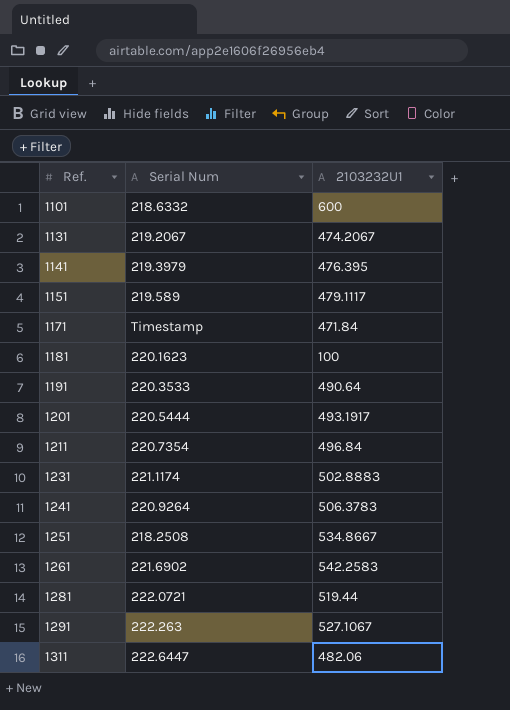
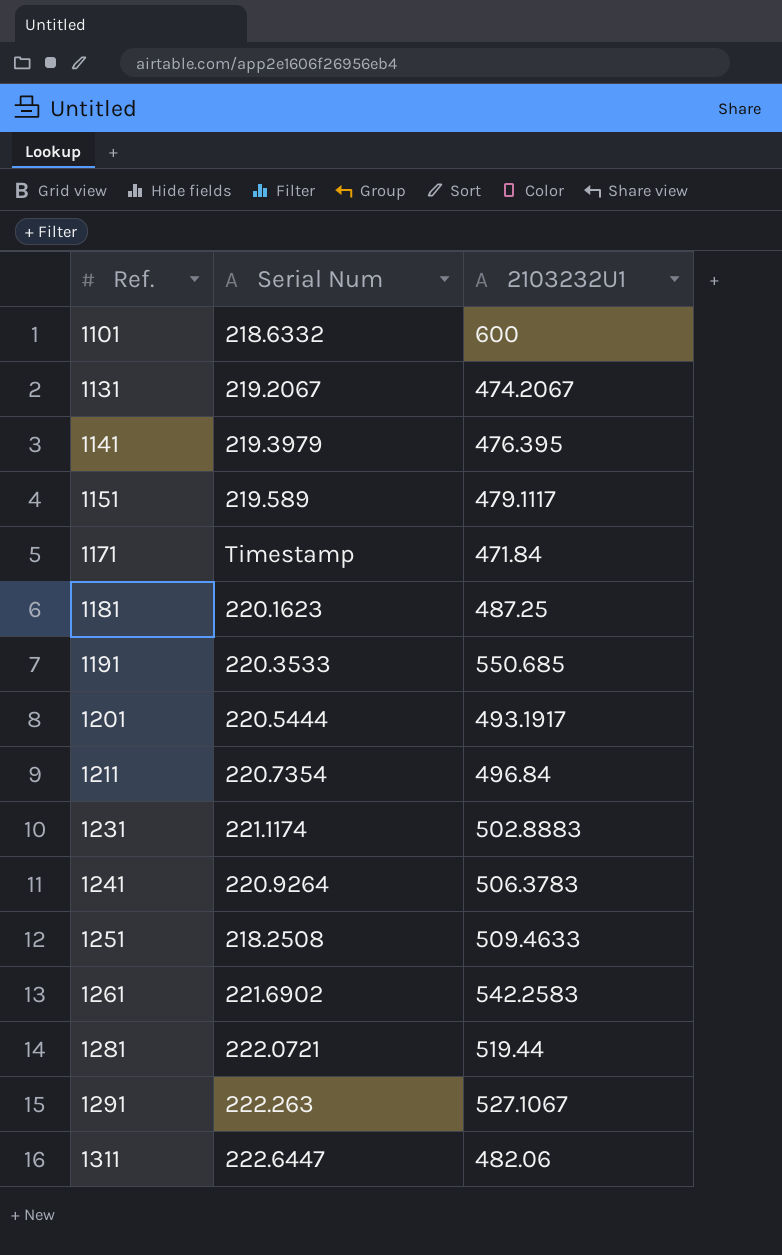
1181 | 2103232U1: 100 -> 487.25
1191 | 2103232U1: 490.64 -> 550.685
1251 | 2103232U1: 534.8667 -> 509.4633

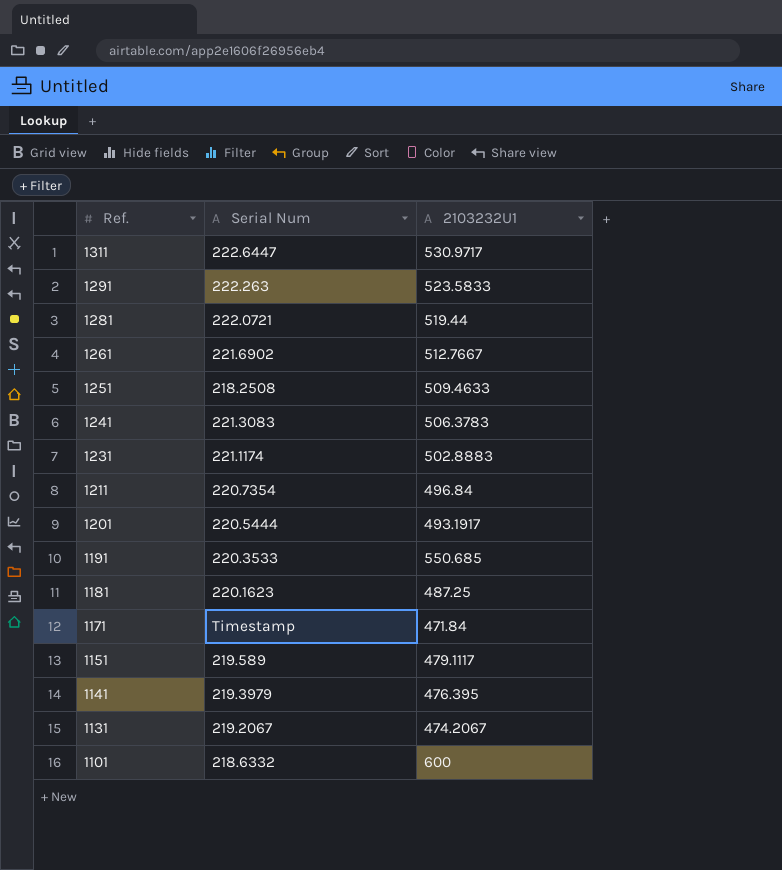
row order: Ref. ascending -> Ref. descending
1311 | 2103232U1: 482.06 -> 530.9717
1291 | 2103232U1: 527.1067 -> 523.5833
1261 | 2103232U1: 542.2583 -> 512.7667
1241 | Serial Num: 220.9264 -> 221.3083

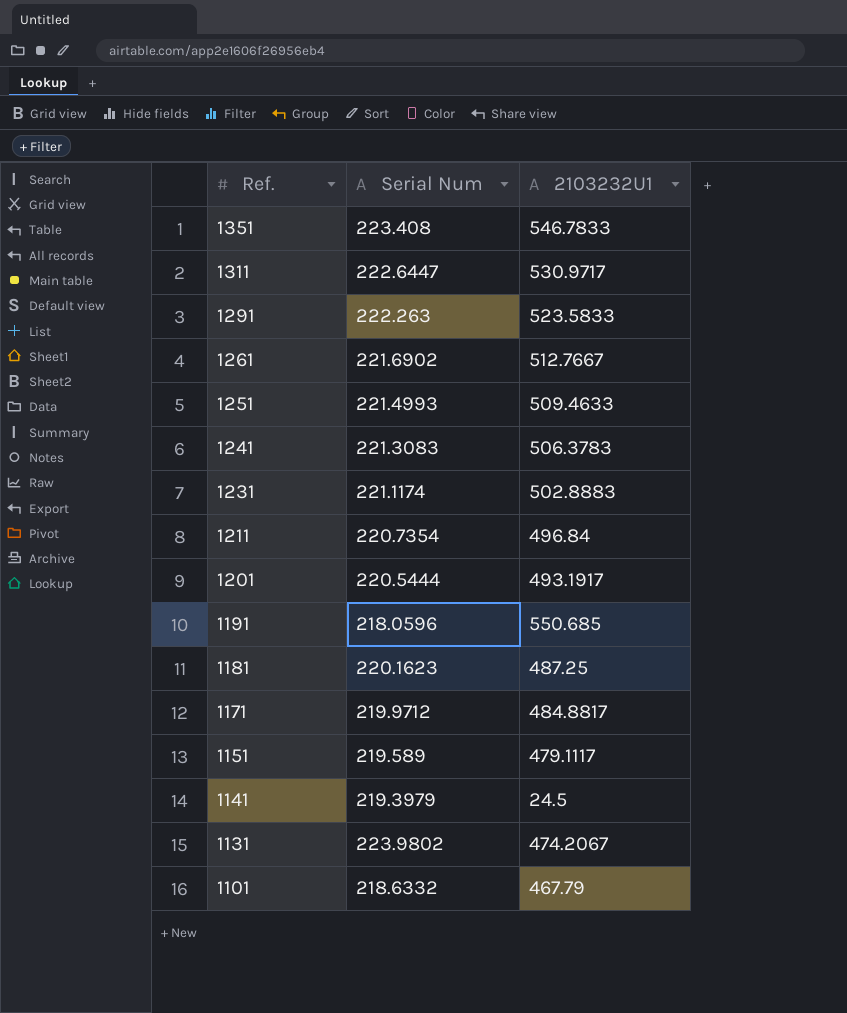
row 1281: 222.0721 | 519.44 -> none
row 1351: none -> 223.408 | 546.7833
1251 | Serial Num: 218.2508 -> 221.4993
1191 | Serial Num: 220.3533 -> 218.0596
1171 | Serial Num: Timestamp -> 219.9712
1171 | 2103232U1: 471.84 -> 484.8817
1141 | 2103232U1: 476.395 -> 24.5
1131 | Serial Num: 219.2067 -> 223.9802
1101 | 2103232U1: 600 -> 467.79

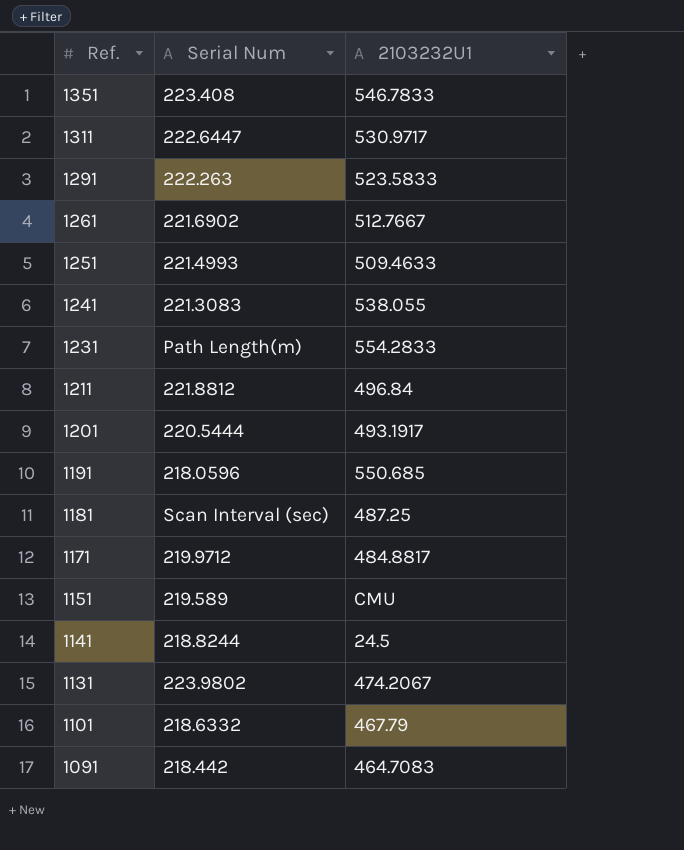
1241 | 2103232U1: 506.3783 -> 538.055
1231 | Serial Num: 221.1174 -> Path Length(m)
1231 | 2103232U1: 502.8883 -> 554.2833
1211 | Serial Num: 220.7354 -> 221.8812
1181 | Serial Num: 220.1623 -> Scan Interval (sec)
1151 | 2103232U1: 479.1117 -> CMU
1141 | Serial Num: 219.3979 -> 218.8244
row 1091: none -> 218.442 | 464.7083

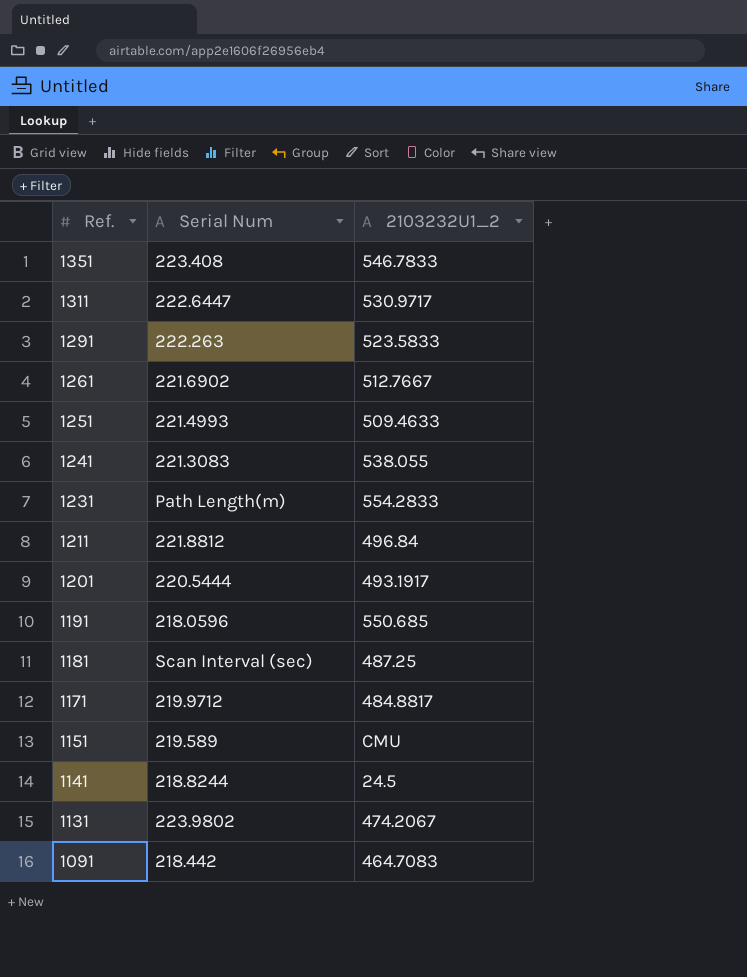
column name: 2103232U1 -> 2103232U1_2
row 1101: 218.6332 | 467.79 -> none

